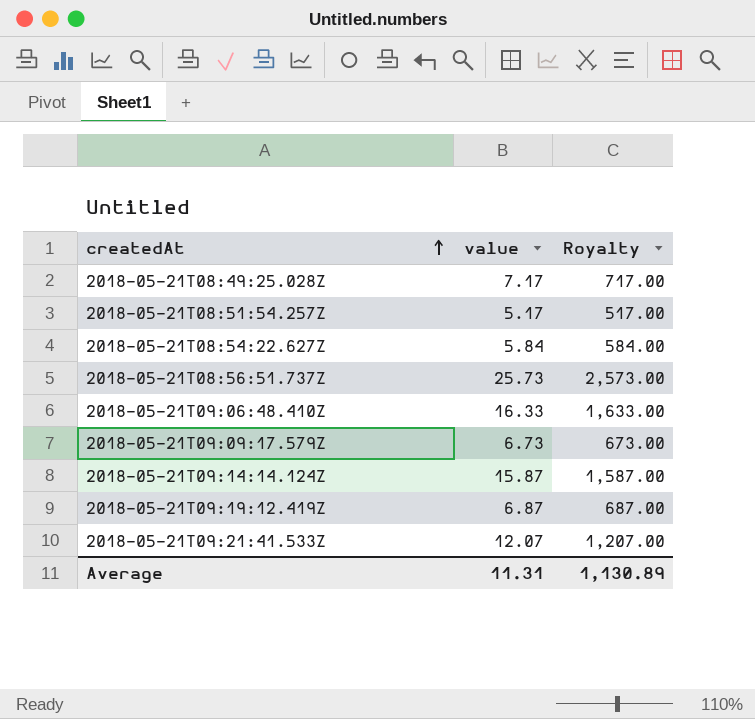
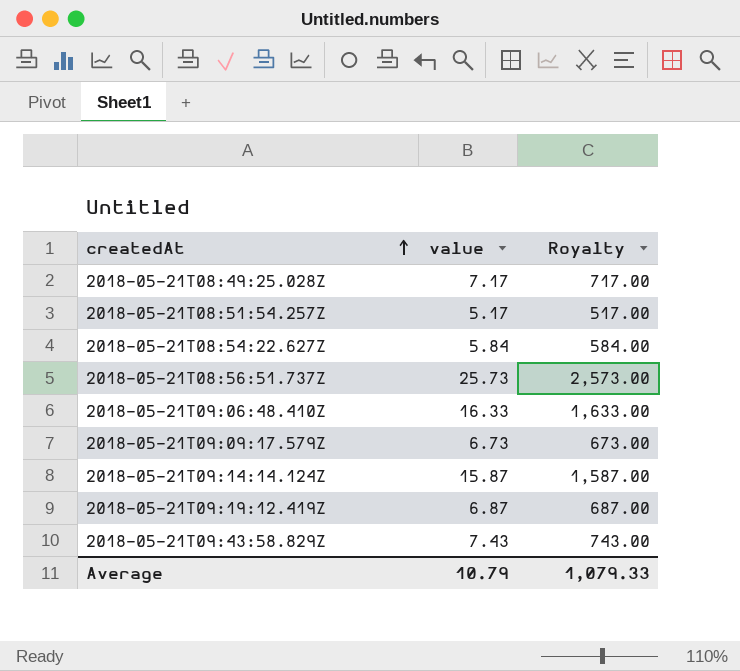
row 2018-05-21T09:21:41.533Z: 12.07 | 1,207.00 -> none
row 2018-05-21T09:43:58.829Z: none -> 7.43 | 743.00
Average | value: 11.31 -> 10.79
Average | Royalty: 1,130.89 -> 1,079.33

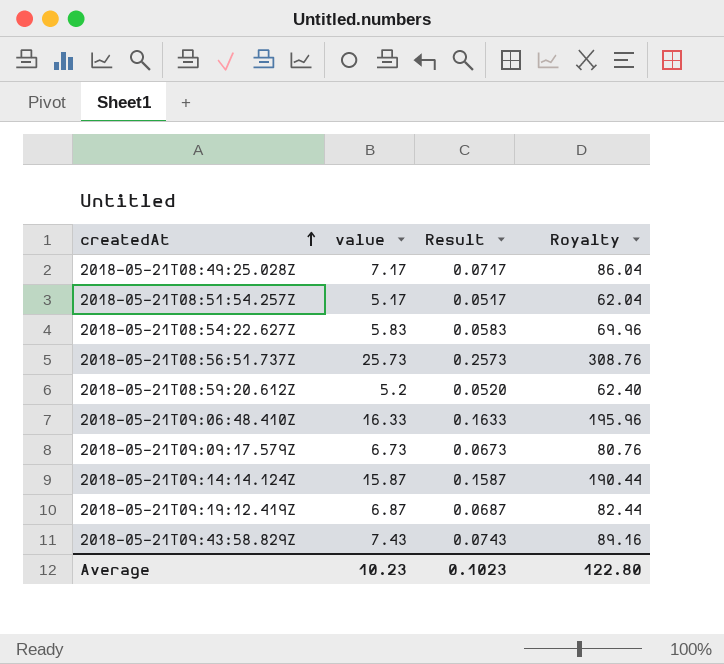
column Result | formula: none -> [value] * 0.01
column Royalty | formula: [value] * 100 -> [value] * 12
2018-05-21T08:54:22.627Z | value: 5.84 -> 5.83
row 2018-05-21T08:59:20.612Z: none -> 5.2 | 0.0520 | 62.40
Average | value: 10.79 -> 10.23
Average | Royalty: 1,079.33 -> 122.80

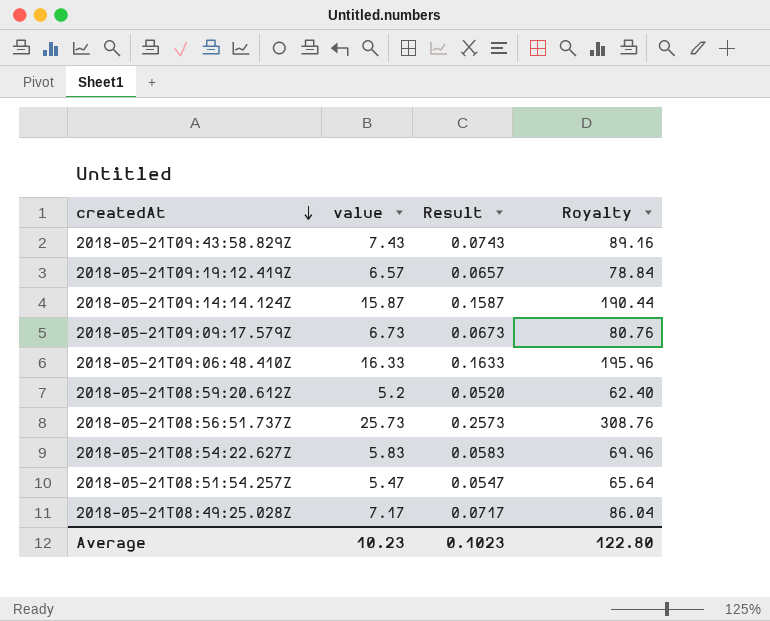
row order: createdAt ascending -> createdAt descending
2018-05-21T09:19:12.419Z | value: 6.87 -> 6.57
2018-05-21T09:19:12.419Z | Result: 0.0687 -> 0.0657
2018-05-21T09:19:12.419Z | Royalty: 82.44 -> 78.84
2018-05-21T08:51:54.257Z | value: 5.17 -> 5.47
2018-05-21T08:51:54.257Z | Result: 0.0517 -> 0.0547
2018-05-21T08:51:54.257Z | Royalty: 62.04 -> 65.64

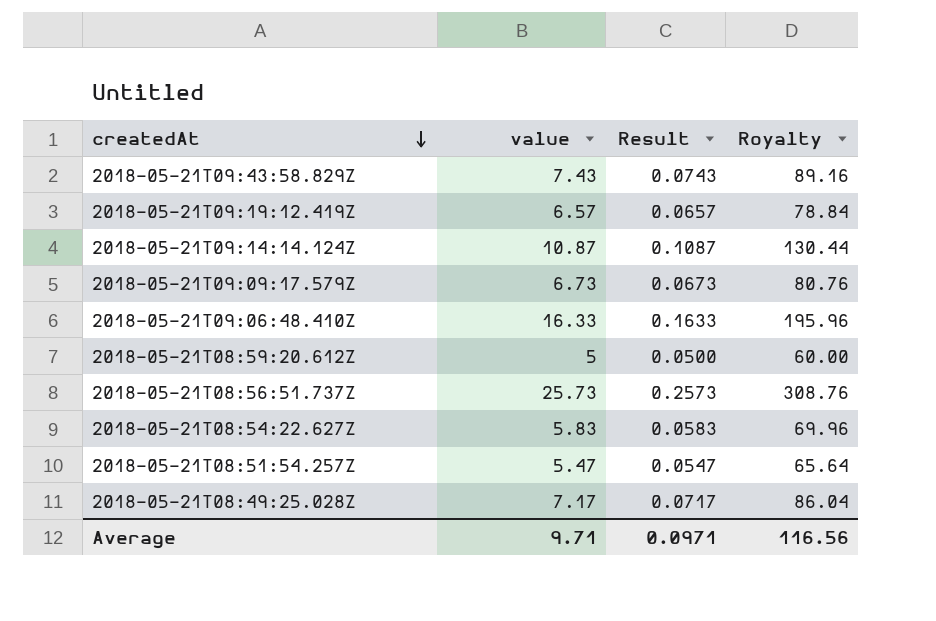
2018-05-21T09:14:14.124Z | value: 15.87 -> 10.87
2018-05-21T09:14:14.124Z | Result: 0.1587 -> 0.1087
2018-05-21T09:14:14.124Z | Royalty: 190.44 -> 130.44
2018-05-21T08:59:20.612Z | value: 5.2 -> 5
2018-05-21T08:59:20.612Z | Result: 0.0520 -> 0.0500
2018-05-21T08:59:20.612Z | Royalty: 62.40 -> 60.00
Average | value: 10.23 -> 9.71
Average | Result: 0.1023 -> 0.0971
Average | Royalty: 122.80 -> 116.56

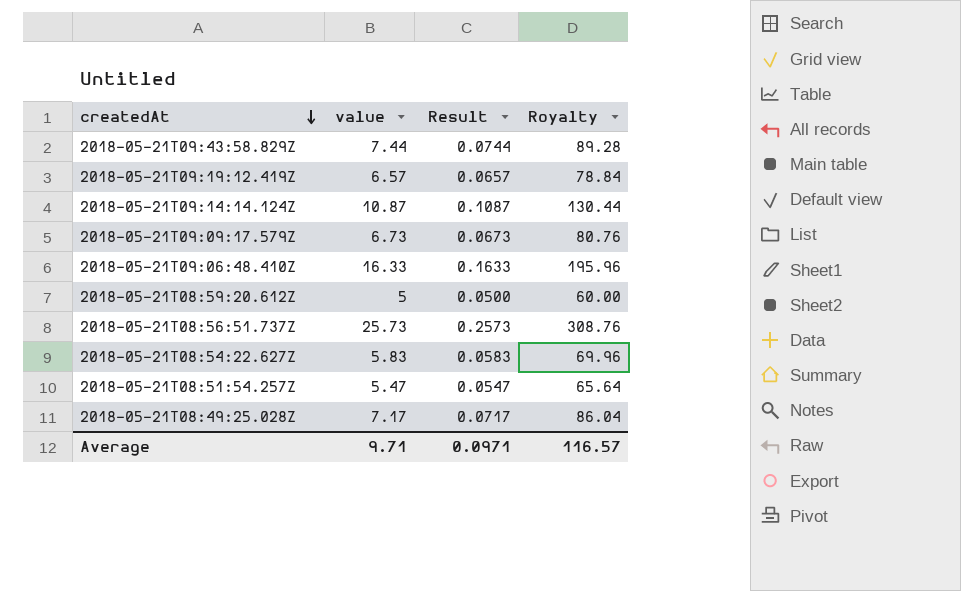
2018-05-21T09:43:58.829Z | value: 7.43 -> 7.44
2018-05-21T09:43:58.829Z | Result: 0.0743 -> 0.0744
2018-05-21T09:43:58.829Z | Royalty: 89.16 -> 89.28
Average | Royalty: 116.56 -> 116.57

